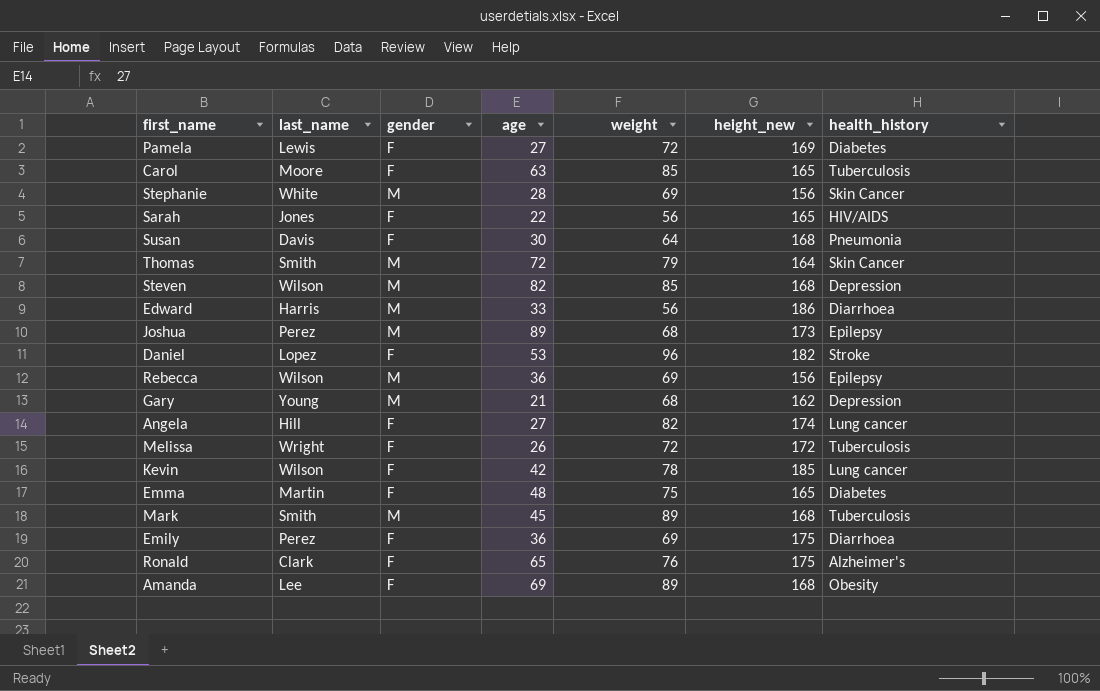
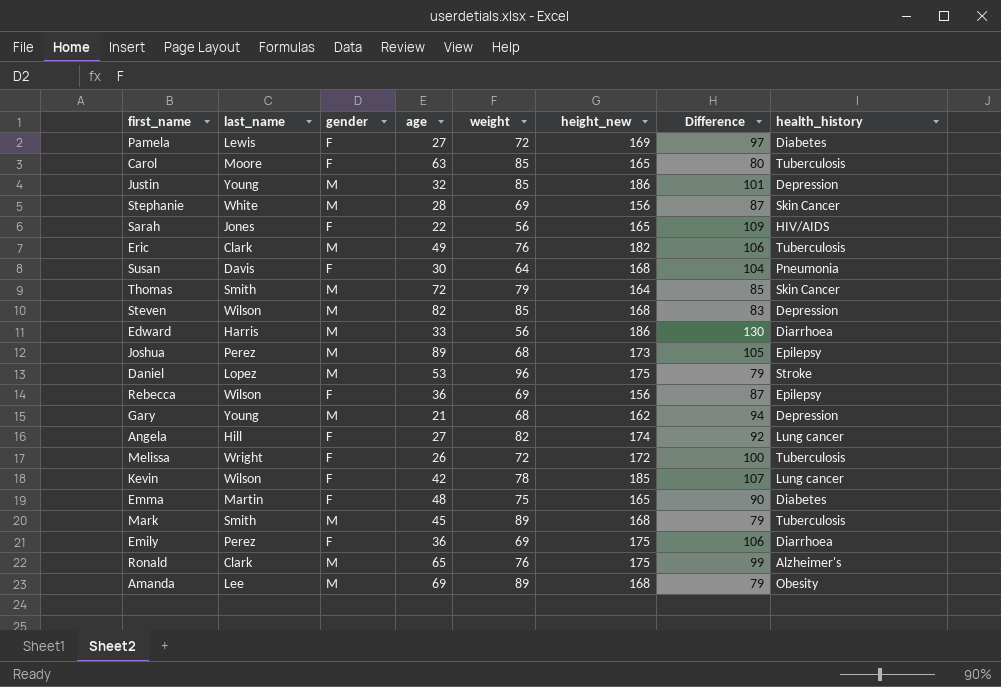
column Difference | formula: none -> [height_new] - [weight]
row Justin: none -> Young | M | 32 | 85 | 186 | 101 | Depression
row Eric: none -> Clark | M | 49 | 76 | 182 | 106 | Tuberculosis
Daniel | gender: F -> M
Daniel | height_new: 182 -> 175
Rebecca | gender: M -> F
Ronald | gender: F -> M
Amanda | gender: F -> M

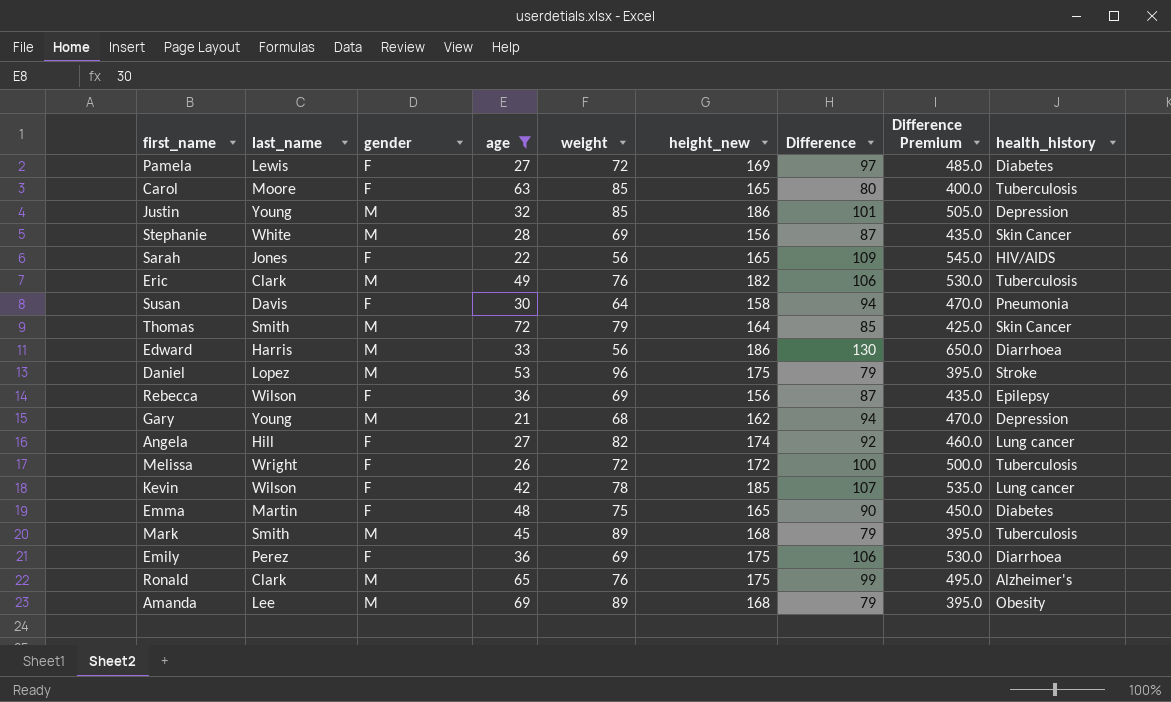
filter: none -> age <= 72
column Difference Premium | formula: none -> [Difference] * 5
Susan | height_new: 168 -> 158
Susan | Difference: 104 -> 94

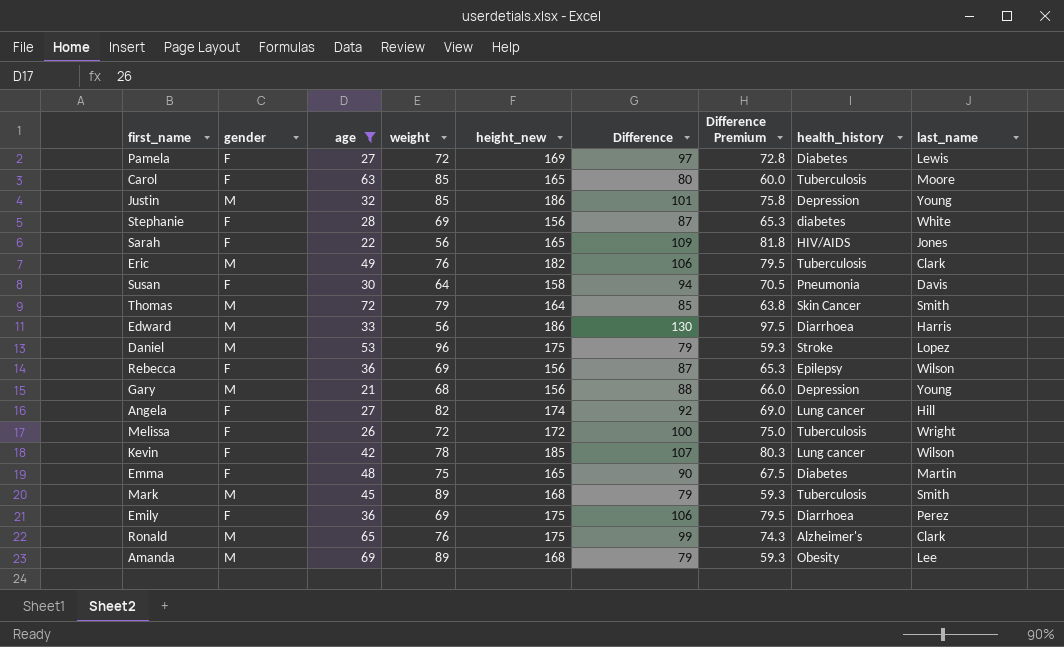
column Difference Premium | formula: [Difference] * 5 -> [Difference] * 0.75
column last_name | position: 2 -> 9
Stephanie | gender: M -> F
Stephanie | health_history: Skin Cancer -> diabetes
Gary | height_new: 162 -> 156
Gary | Difference: 94 -> 88

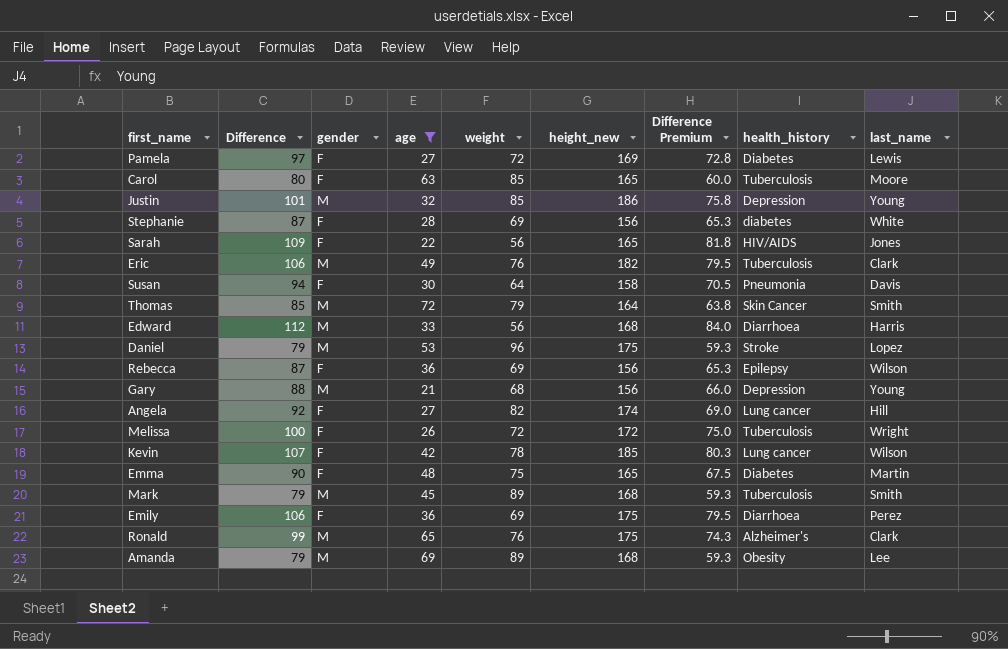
column Difference | position: 6 -> 2
Edward | Difference: 130 -> 112
Edward | height_new: 186 -> 168
Edward | Difference Premium: 97.5 -> 84.0

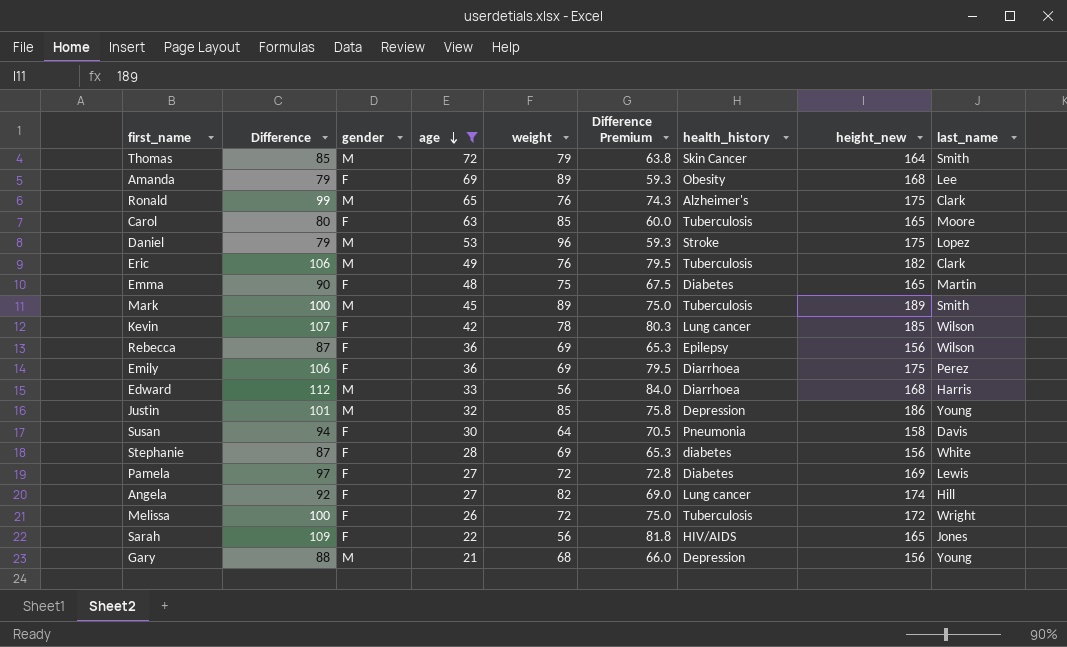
row order: none -> age descending
column height_new | position: 6 -> 8
Amanda | gender: M -> F
Mark | Difference: 79 -> 100
Mark | Difference Premium: 59.3 -> 75.0
Mark | height_new: 168 -> 189

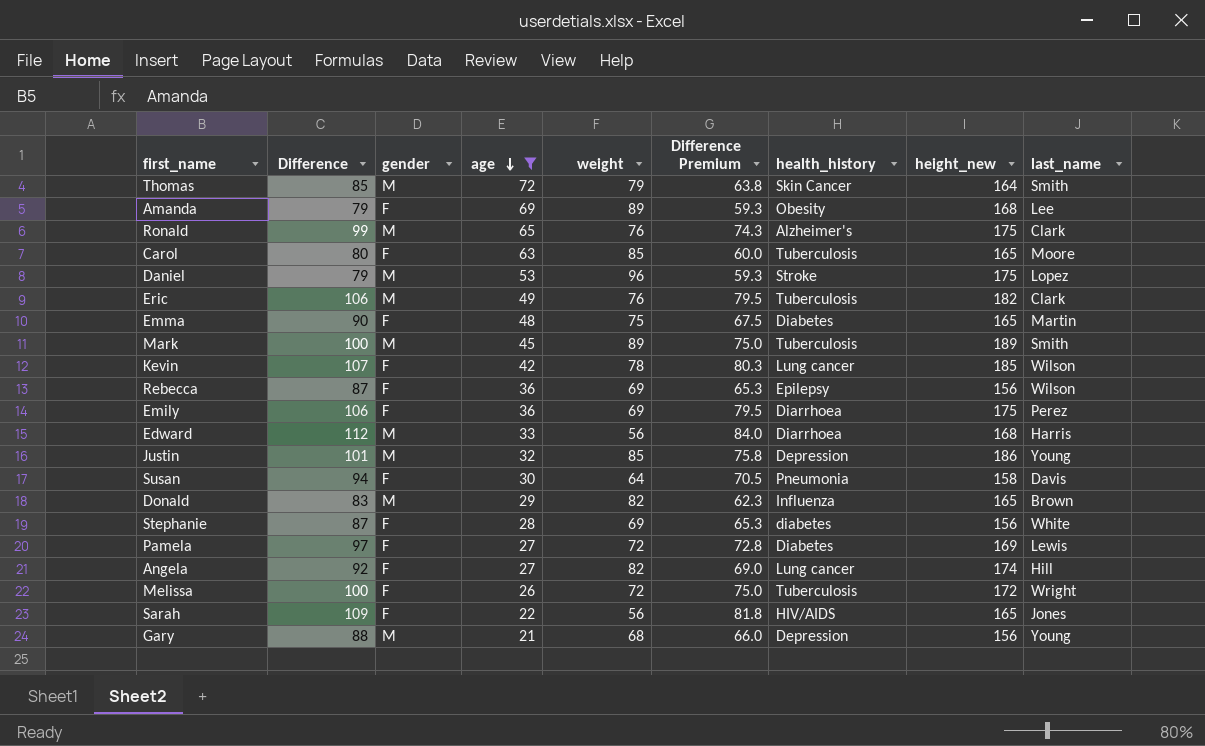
row Donald: none -> 83 | M | 29 | 82 | 62.3 | Influenza | 165 | Brown

